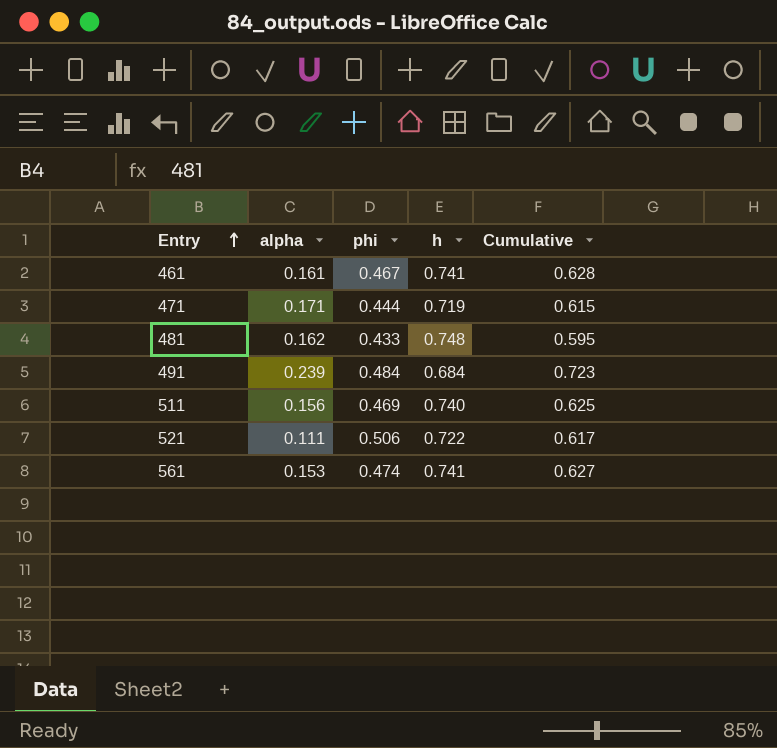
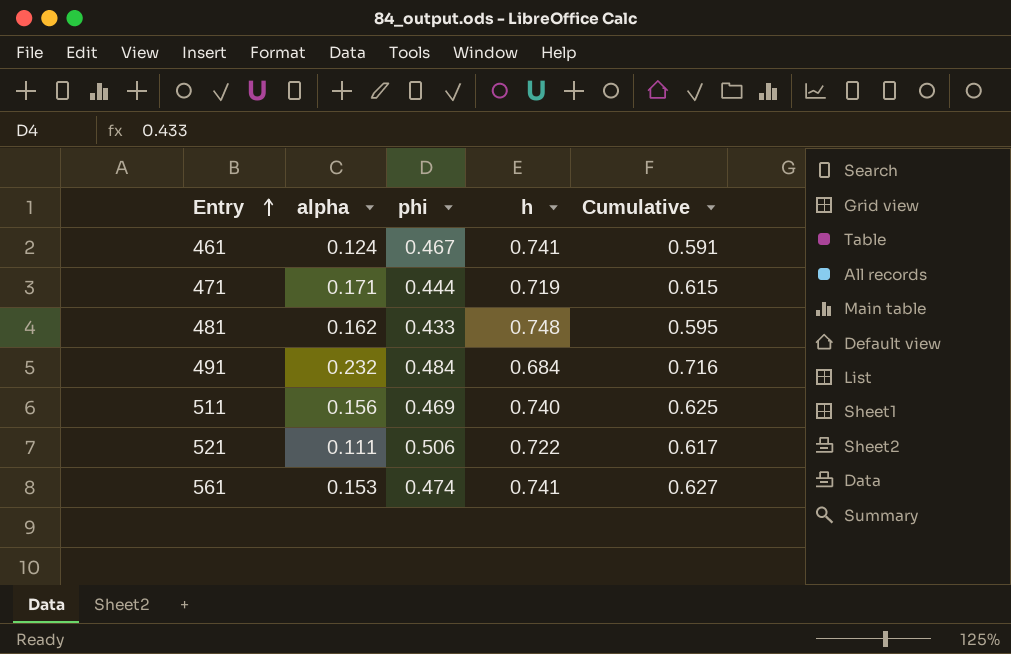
461 | alpha: 0.161 -> 0.124
461 | Cumulative: 0.628 -> 0.591
491 | alpha: 0.239 -> 0.232
491 | Cumulative: 0.723 -> 0.716

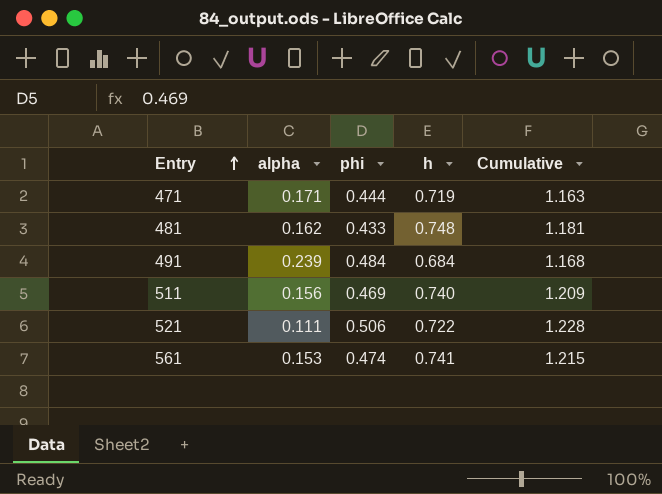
column Cumulative | formula: [alpha] + [phi] -> [phi] + [h]
row 461: 0.124 | 0.467 | 0.741 | 0.591 -> none
491 | alpha: 0.232 -> 0.239

